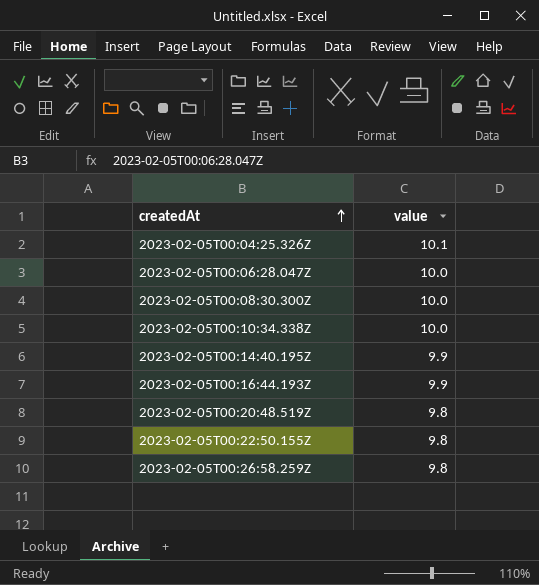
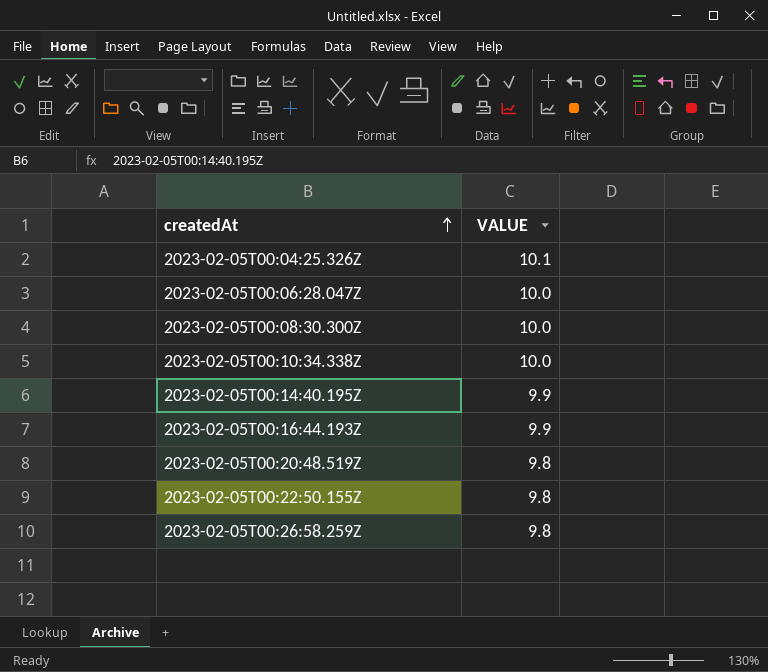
column name: value -> VALUE

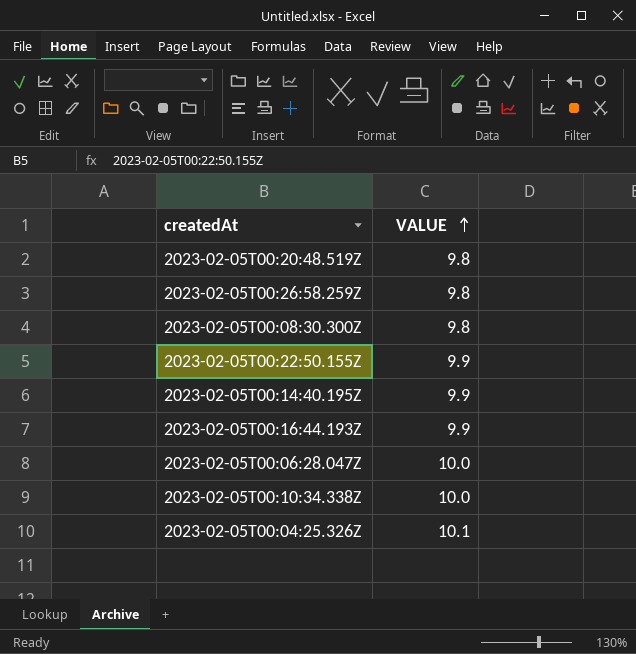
row order: createdAt ascending -> VALUE ascending
2023-02-05T00:08:30.300Z | VALUE: 10.0 -> 9.8
2023-02-05T00:22:50.155Z | VALUE: 9.8 -> 9.9

